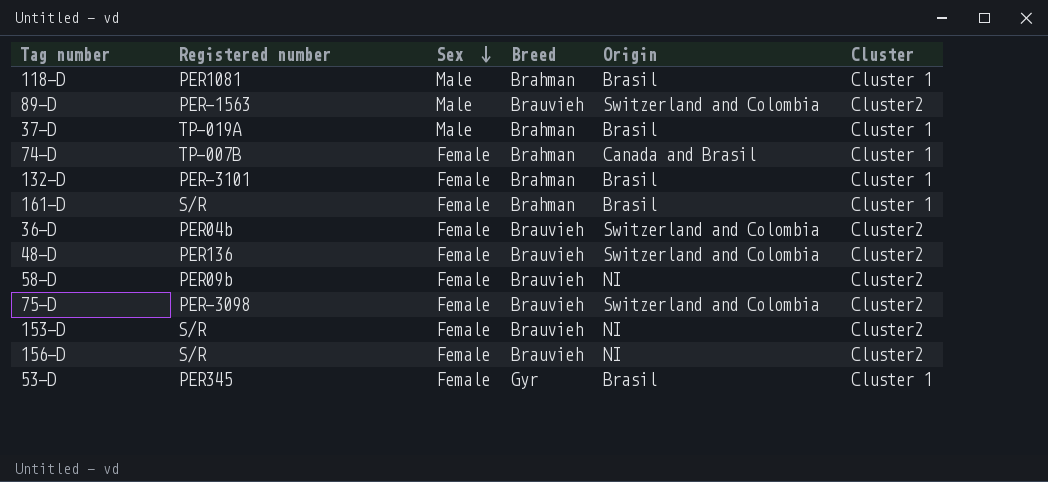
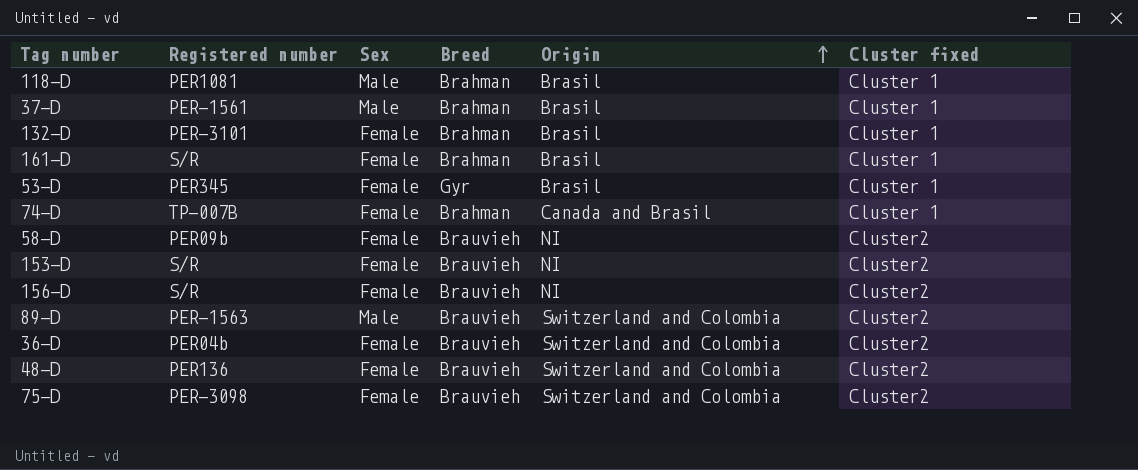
row order: Sex descending -> Origin ascending
column name: Cluster -> Cluster fixed
37-D | Registered number: TP-019A -> PER-1561

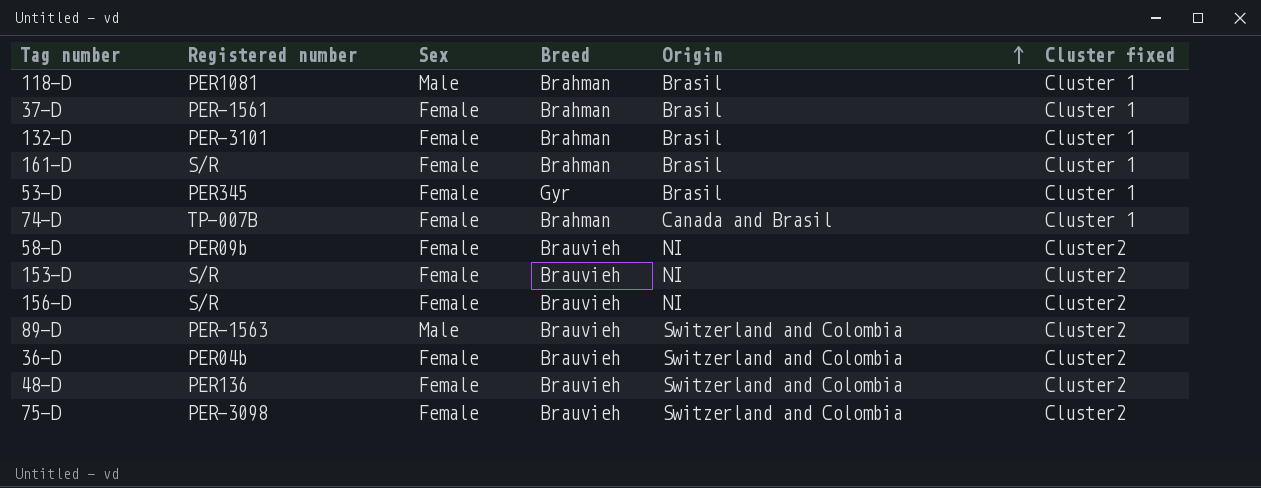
37-D | Sex: Male -> Female

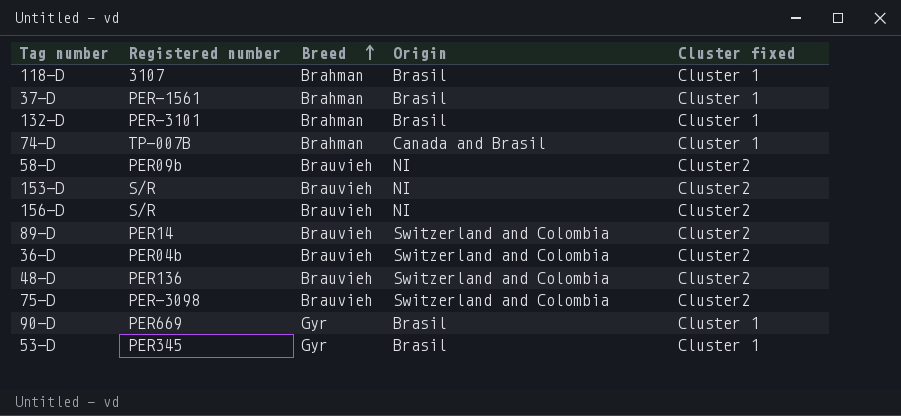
row order: Origin ascending -> Breed ascending
column Sex | position: 3 -> none
row 161-D: S/R | Female | Brahman | Brasil | Cluster 1 -> none
118-D | Registered number: PER1081 -> 3107
89-D | Registered number: PER-1563 -> PER14
row 90-D: none -> PER669 | Gyr | Brasil | Cluster 1

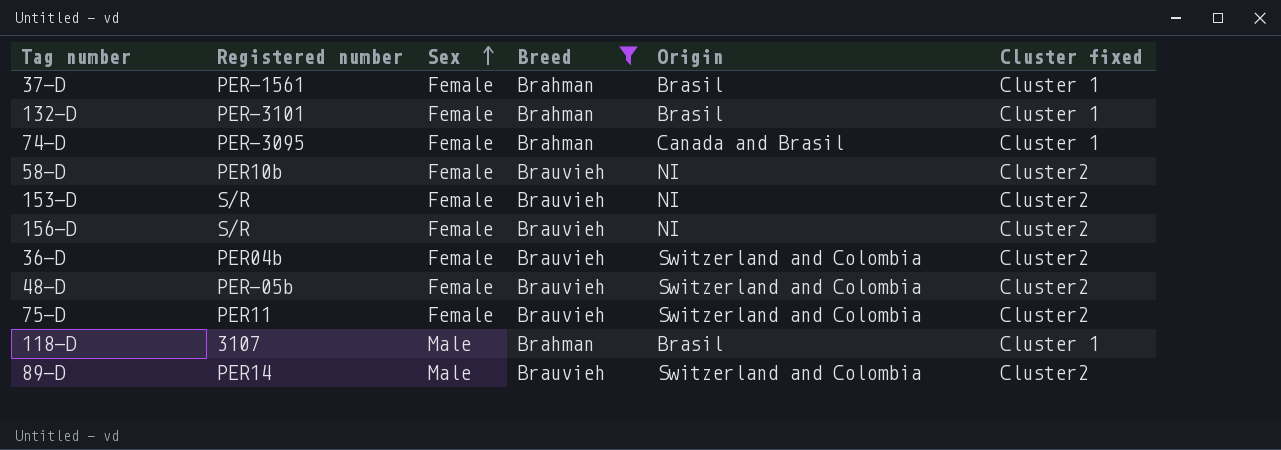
filter: none -> Breed != Gyr
row order: Breed ascending -> Sex ascending
column Sex | position: none -> 3
74-D | Registered number: TP-007B -> PER-3095
58-D | Registered number: PER09b -> PER10b
48-D | Registered number: PER136 -> PER-05b
75-D | Registered number: PER-3098 -> PER11

